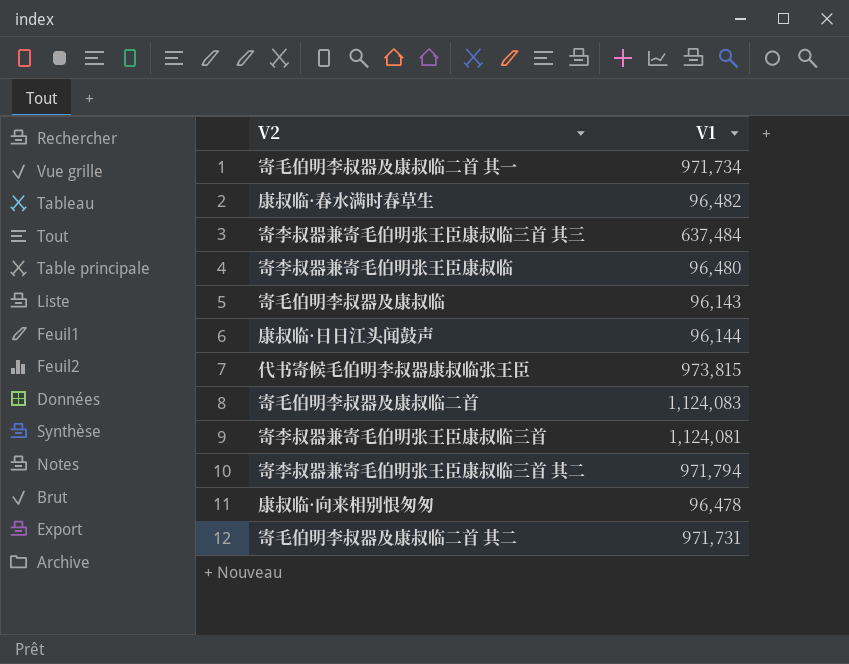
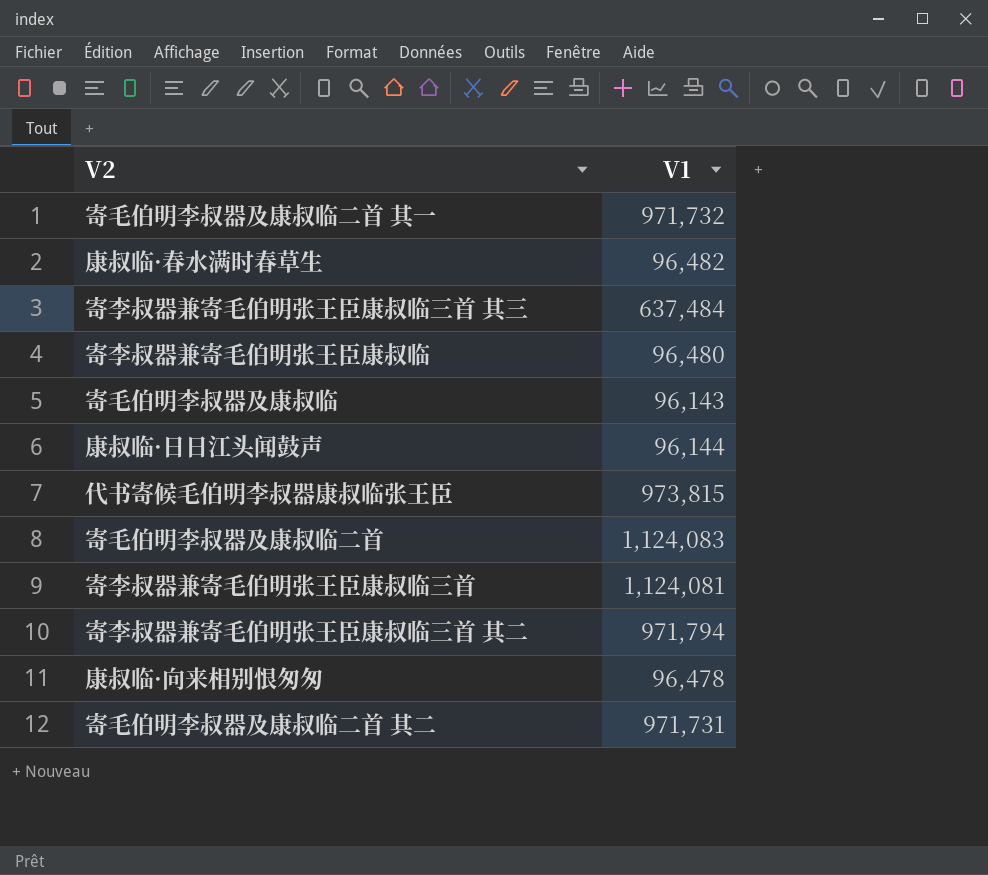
寄毛伯明李叔器及康叔临二首 其一 | V1: 971,734 -> 971,732

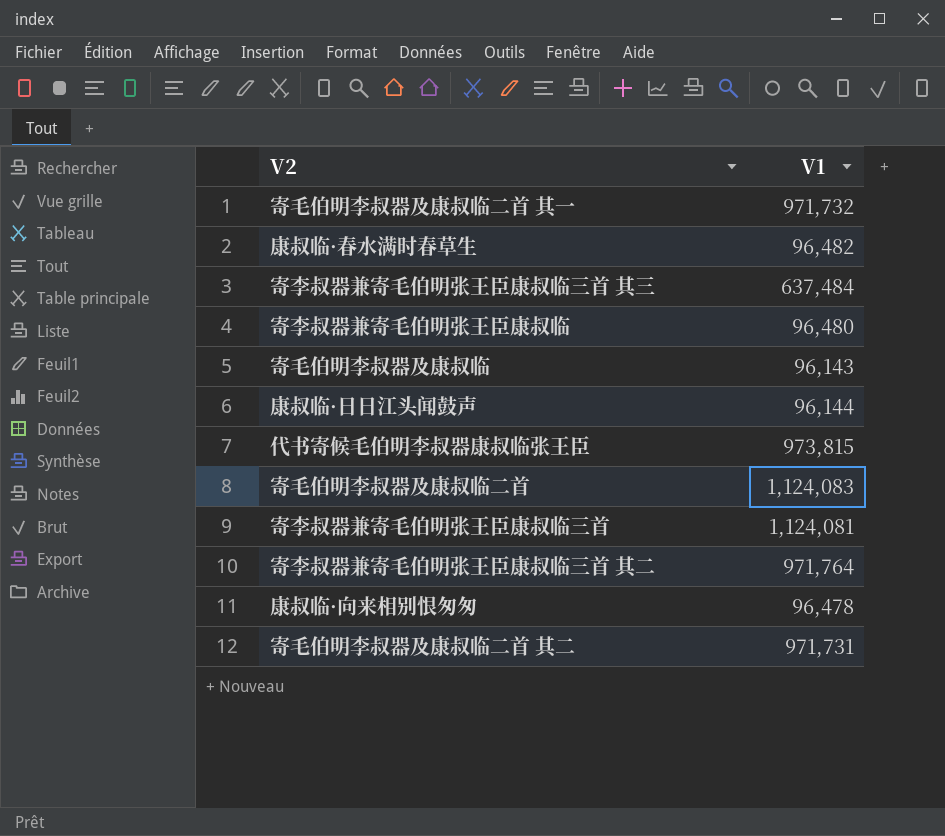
寄李叔器兼寄毛伯明张王臣康叔临三首 其二 | V1: 971,794 -> 971,764

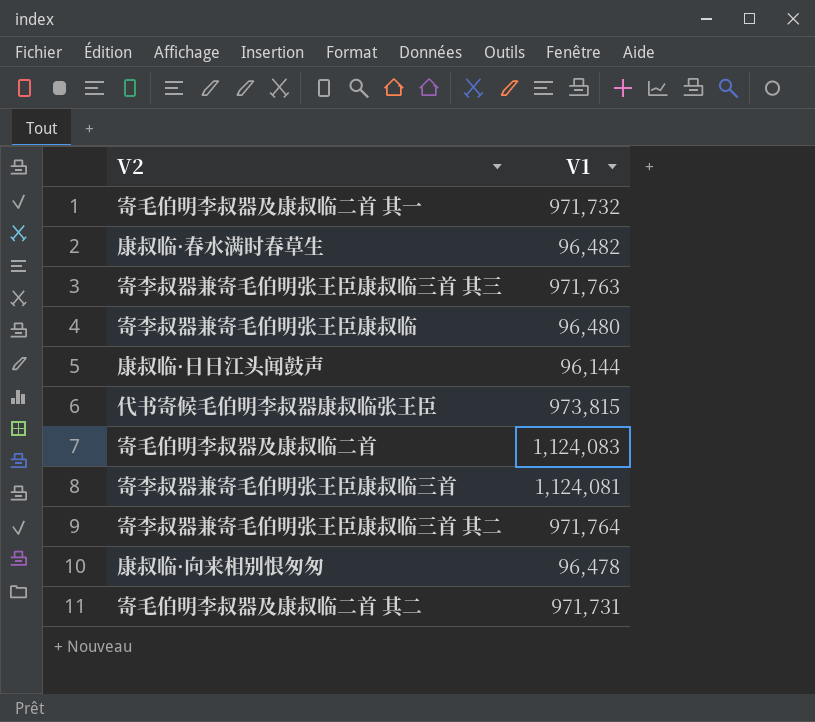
row 寄毛伯明李叔器及康叔临: 96,143 -> none
寄李叔器兼寄毛伯明张王臣康叔临三首 其三 | V1: 637,484 -> 971,763

